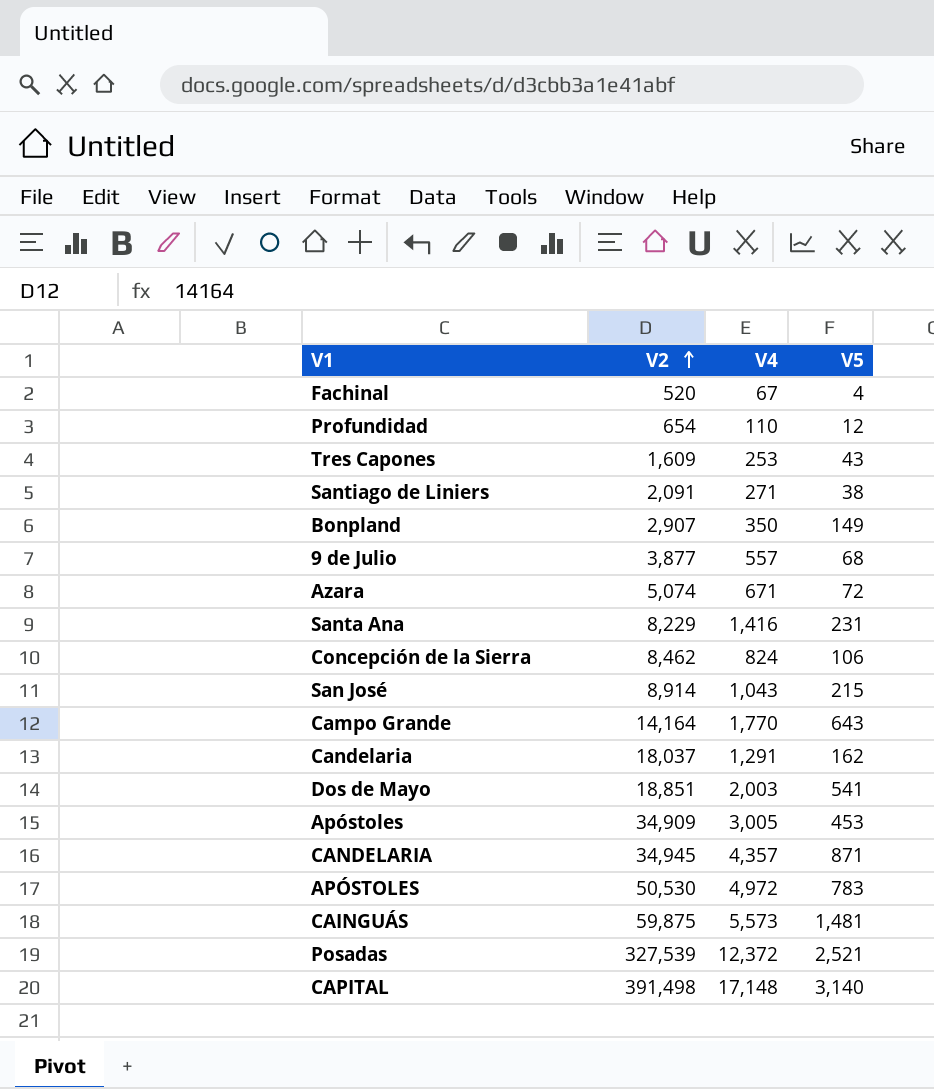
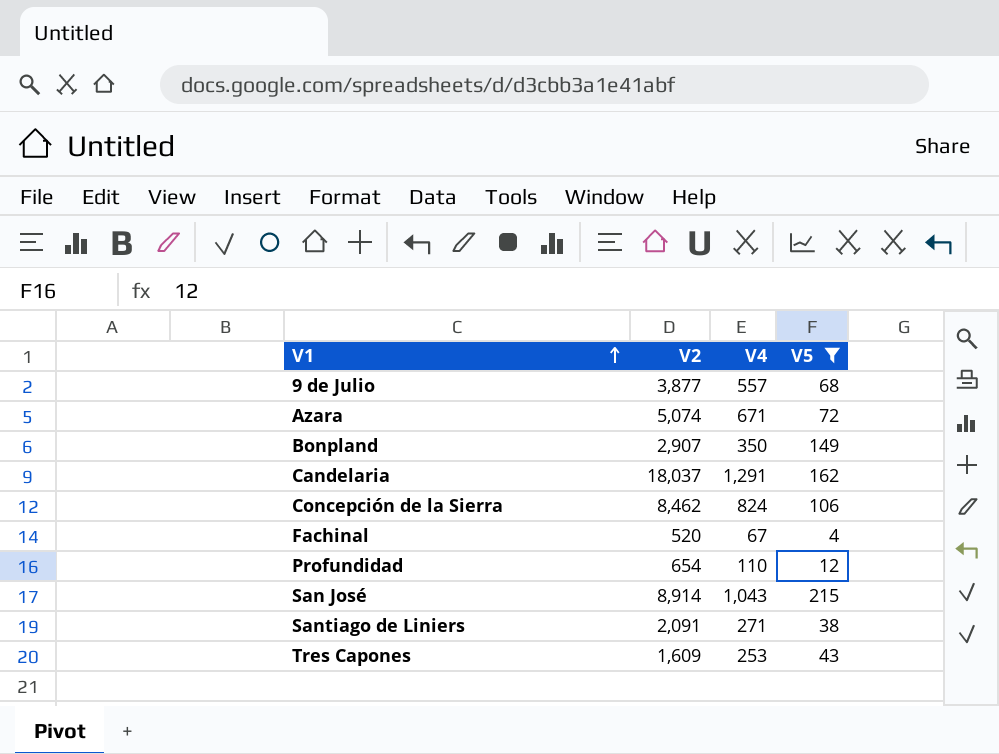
filter: none -> V5 <= 215
row order: V2 ascending -> V1 ascending

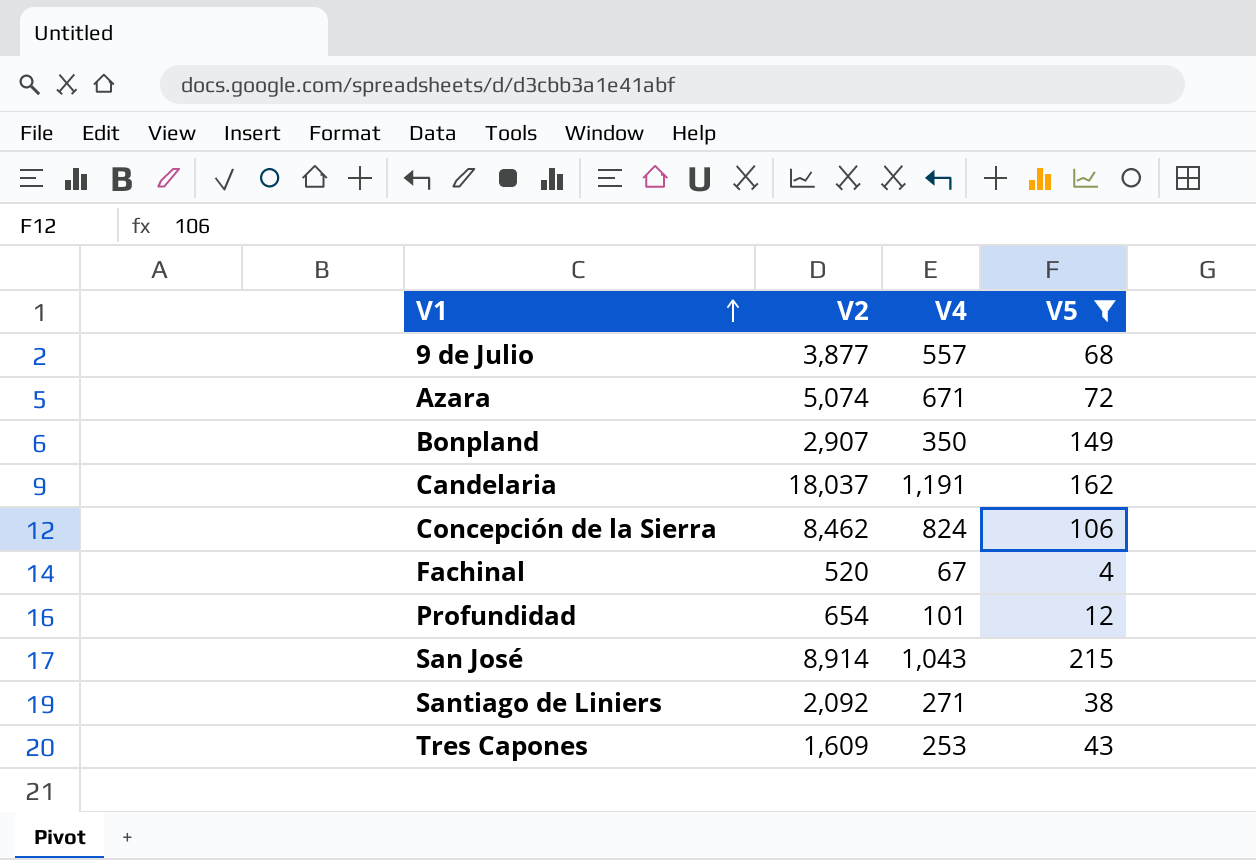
Candelaria | V4: 1,291 -> 1,191
Profundidad | V4: 110 -> 101
Santiago de Liniers | V2: 2,091 -> 2,092

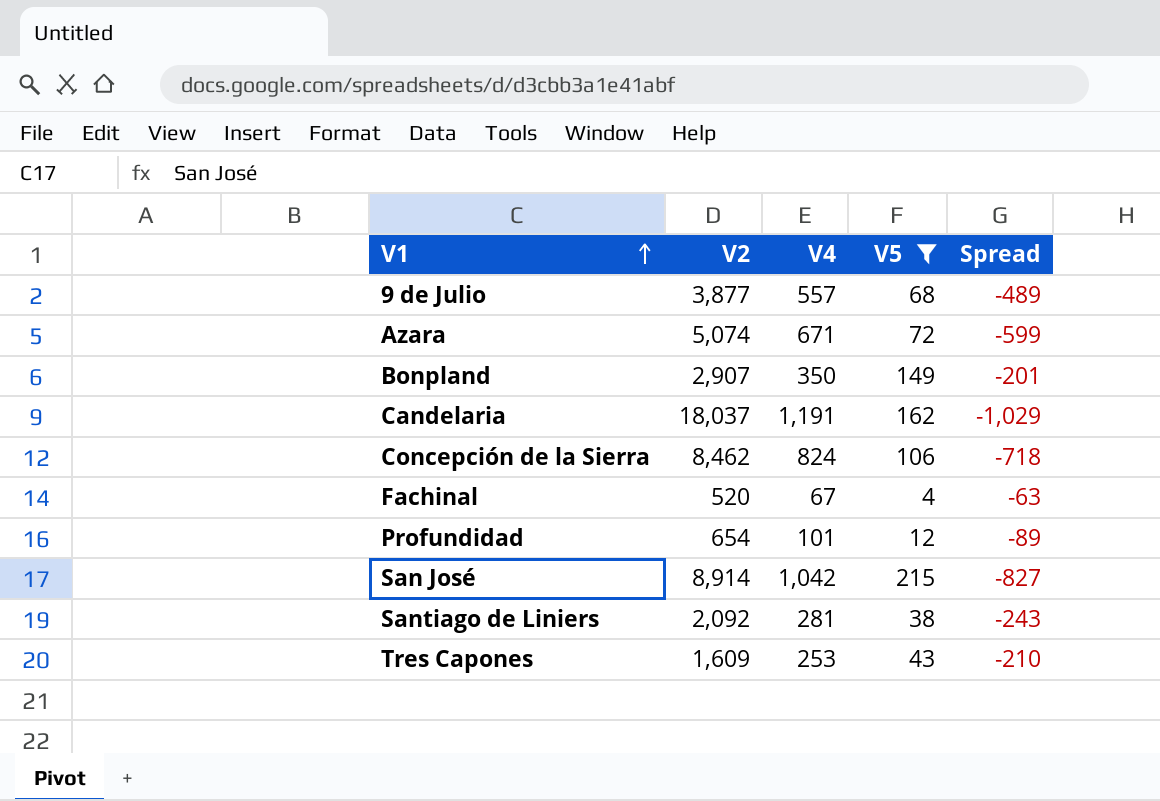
column Spread | formula: none -> [V5] - [V4]
San José | V4: 1,043 -> 1,042
Santiago de Liniers | V4: 271 -> 281

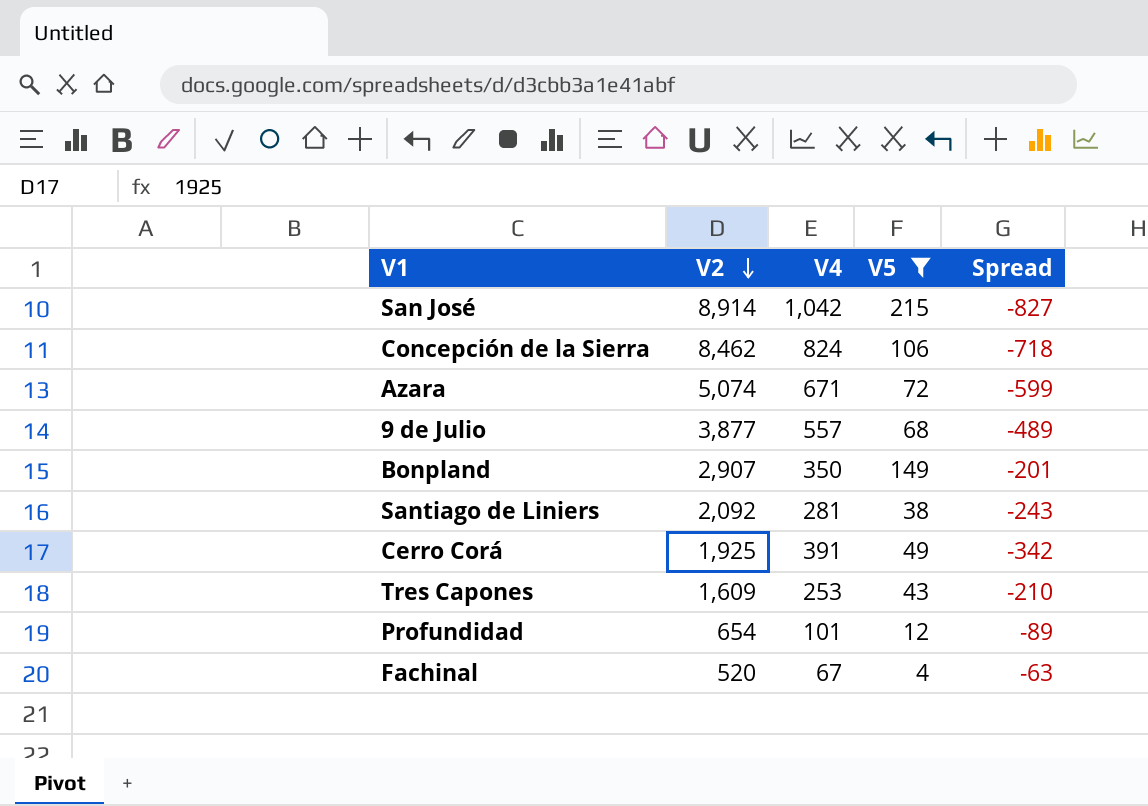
row order: V1 ascending -> V2 descending
row Candelaria: 18,037 | 1,191 | 162 | -1,029 -> none
row Cerro Corá: none -> 1,925 | 391 | 49 | -342

